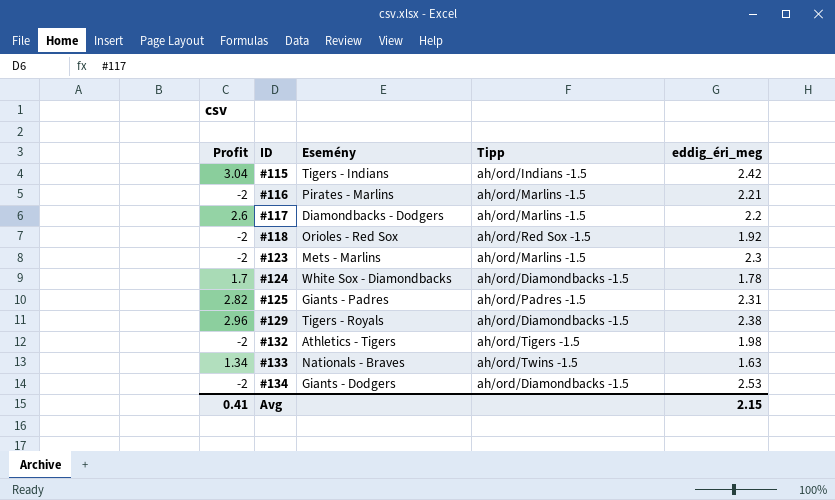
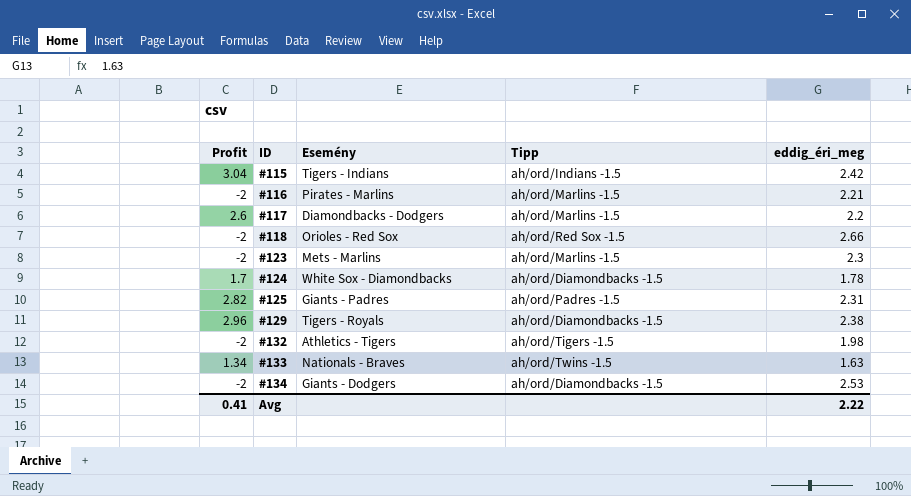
#118 | eddig_éri_meg: 1.92 -> 2.66
Avg | eddig_éri_meg: 2.15 -> 2.22

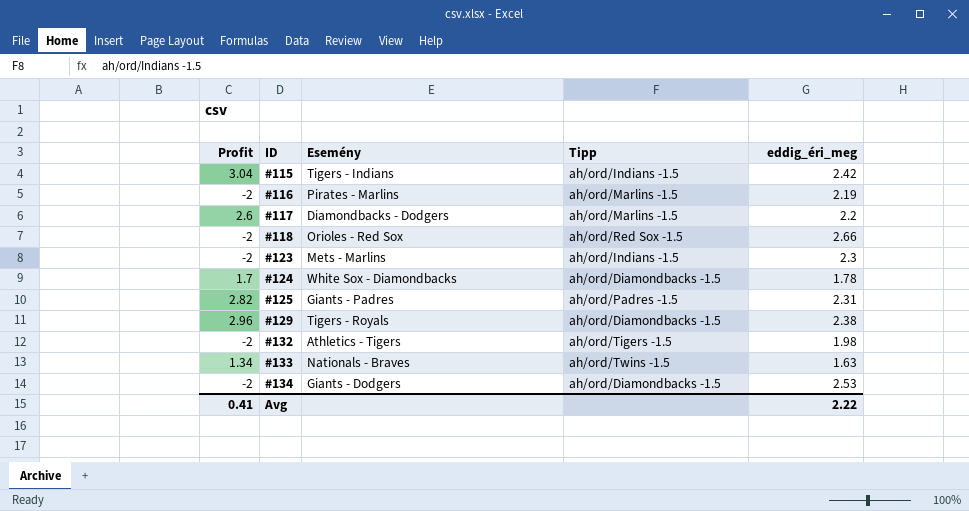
#116 | eddig_éri_meg: 2.21 -> 2.19
#123 | Tipp: ah/ord/Marlins -1.5 -> ah/ord/Indians -1.5

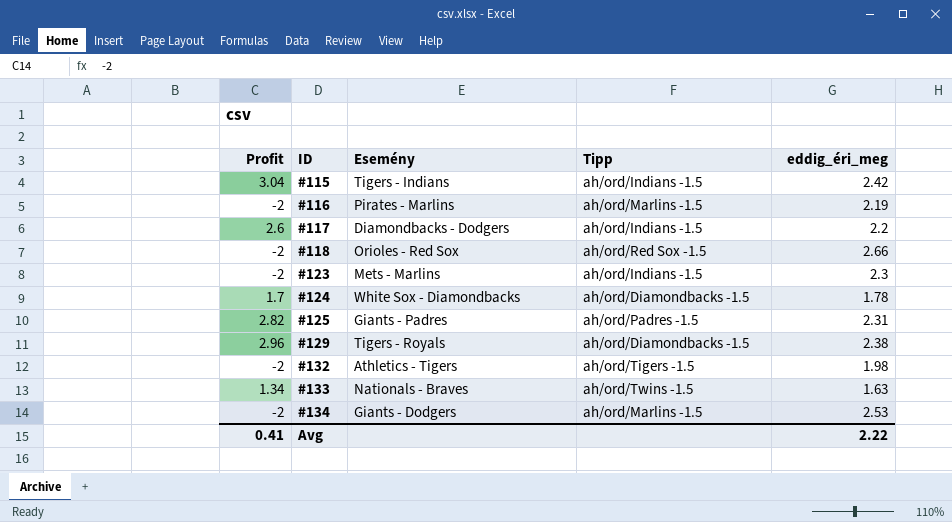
#117 | Tipp: ah/ord/Marlins -1.5 -> ah/ord/Indians -1.5
#134 | Tipp: ah/ord/Diamondbacks -1.5 -> ah/ord/Marlins -1.5

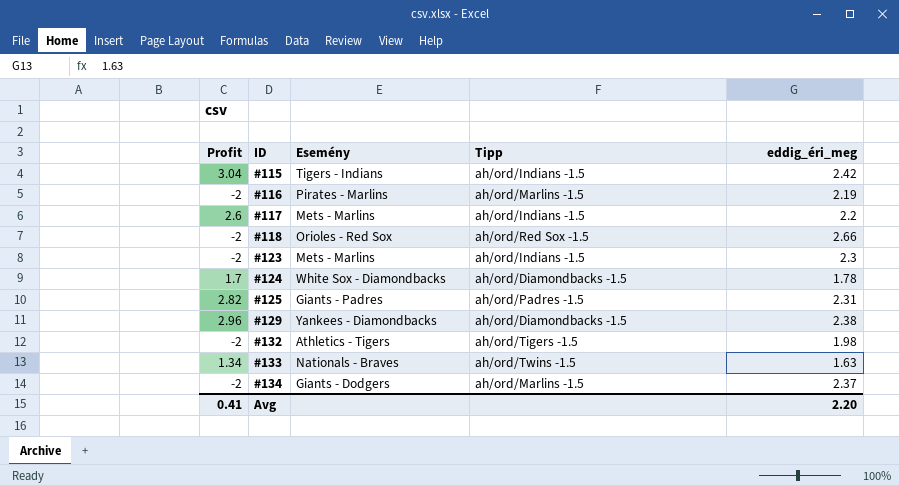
#117 | Esemény: Diamondbacks - Dodgers -> Mets - Marlins
#129 | Esemény: Tigers - Royals -> Yankees - Diamondbacks
#134 | eddig_éri_meg: 2.53 -> 2.37
Avg | eddig_éri_meg: 2.22 -> 2.20

